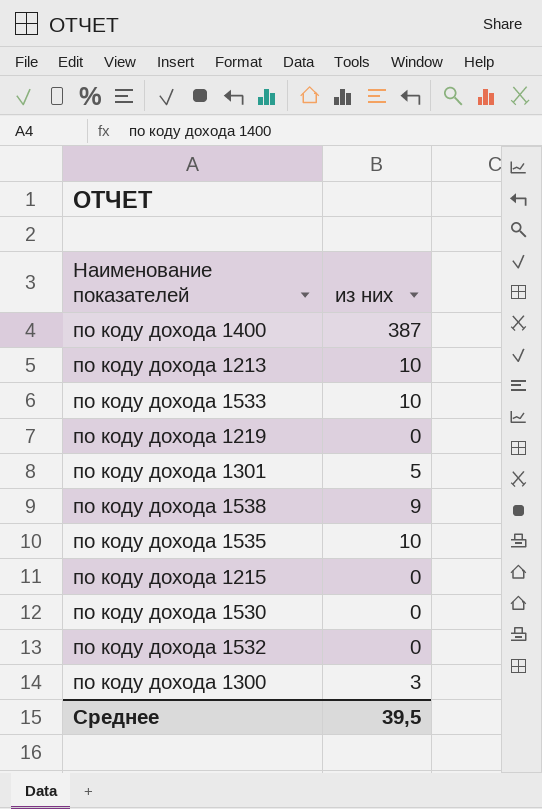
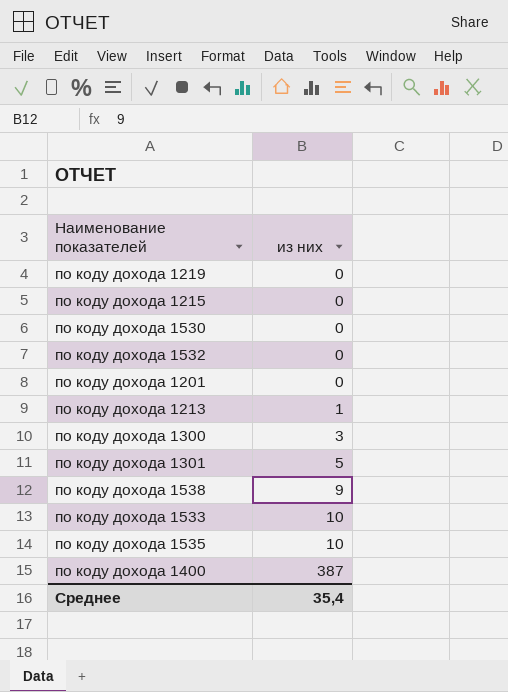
row order: none -> из них ascending
row по коду дохода 1201: none -> 0
по коду дохода 1213 | из них: 10 -> 1
Среднее | из них: 39,5 -> 35,4

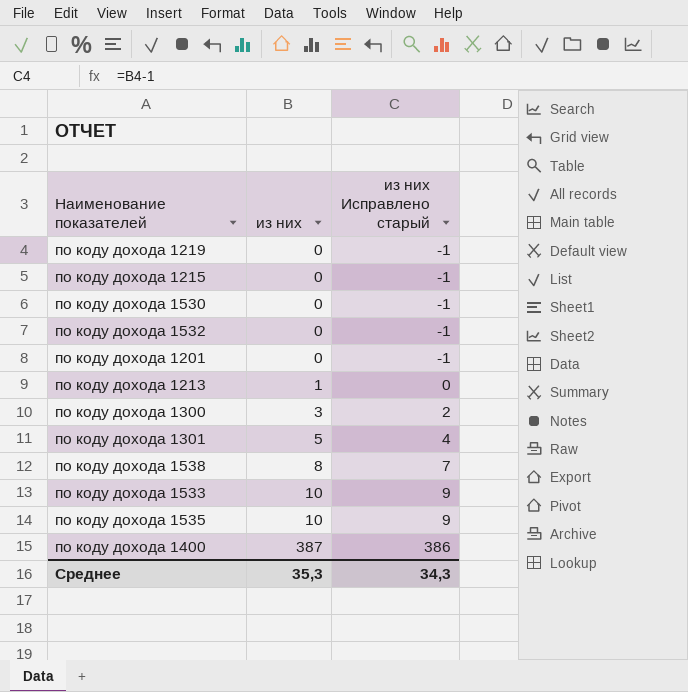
column из них Исправлено старый | formula: none -> [из них] - 1
по коду дохода 1538 | из них: 9 -> 8
Среднее | из них: 35,4 -> 35,3

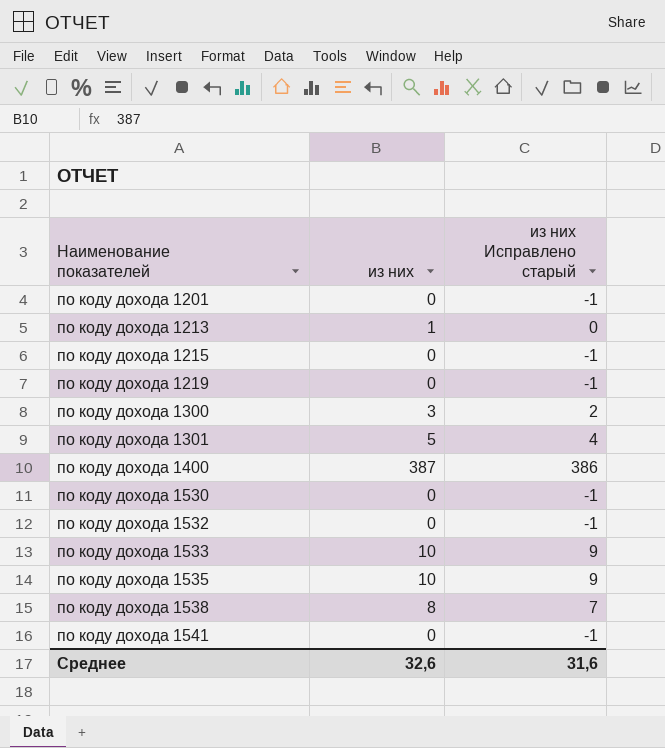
row order: из них ascending -> Наименование показателей ascending
row по коду дохода 1541: none -> 0 | -1
Среднее | из них: 35,3 -> 32,6
Среднее | из них Исправлено старый: 34,3 -> 31,6

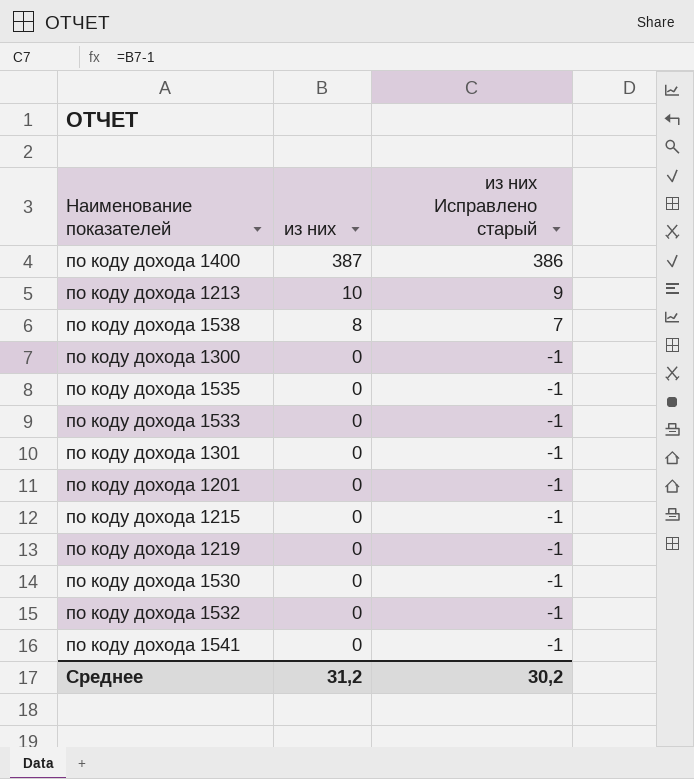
row order: Наименование показателей ascending -> из них descending
по коду дохода 1213 | из них: 1 -> 10
по коду дохода 1213 | из них Исправлено старый: 0 -> 9
по коду дохода 1300 | из них: 3 -> 0
по коду дохода 1300 | из них Исправлено старый: 2 -> -1
по коду дохода 1535 | из них: 10 -> 0
по коду дохода 1535 | из них Исправлено старый: 9 -> -1
по коду дохода 1533 | из них: 10 -> 0
по коду дохода 1533 | из них Исправлено старый: 9 -> -1
по коду дохода 1301 | из них: 5 -> 0
по коду дохода 1301 | из них Исправлено старый: 4 -> -1
Среднее | из них: 32,6 -> 31,2
Среднее | из них Исправлено старый: 31,6 -> 30,2

